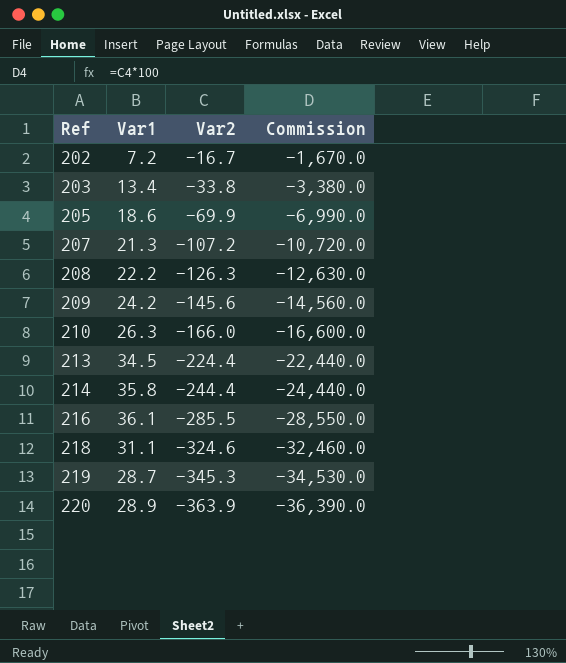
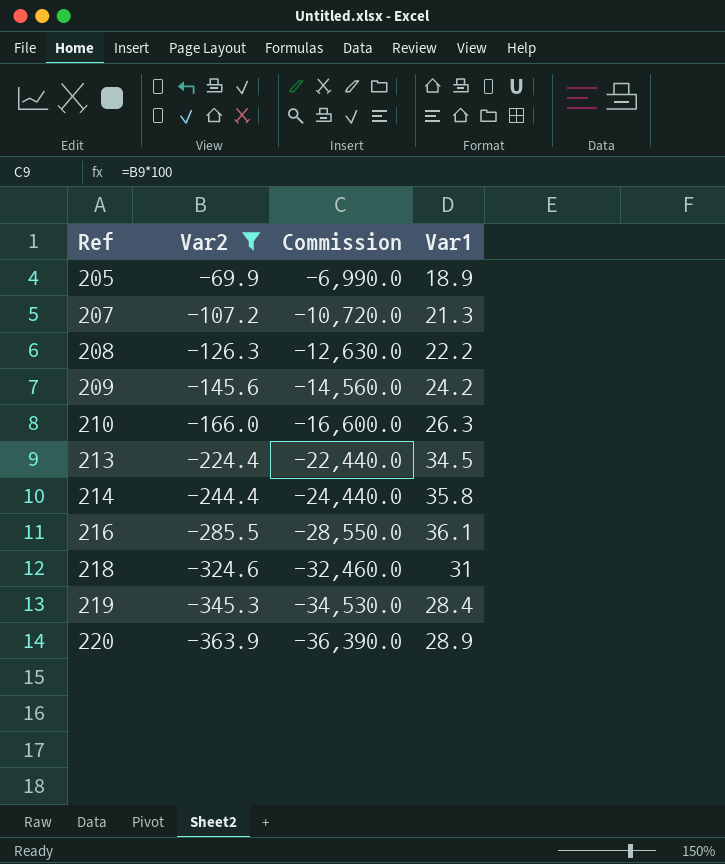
filter: none -> Var2 <= -69.9
column Var1 | position: 2 -> 4
205 | Var1: 18.6 -> 18.9
218 | Var1: 31.1 -> 31
219 | Var1: 28.7 -> 28.4

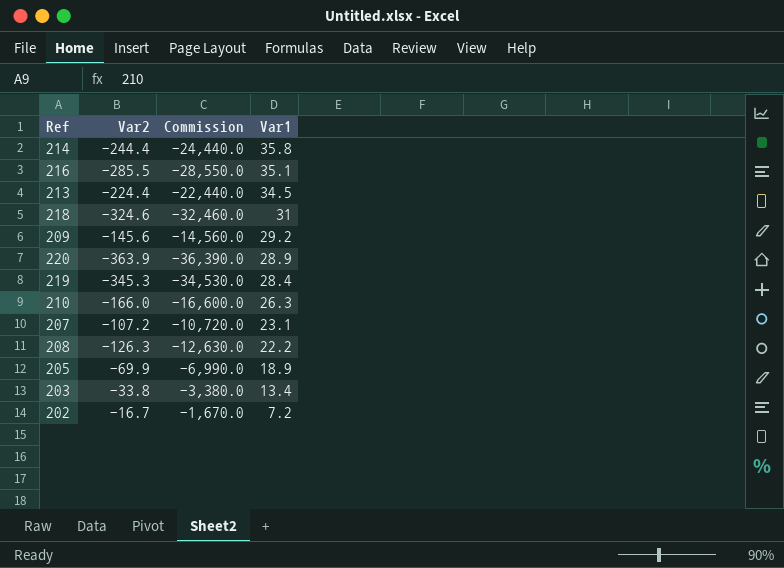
filter: Var2 <= -69.9 -> none
row order: Ref ascending -> Var1 descending
216 | Var1: 36.1 -> 35.1
209 | Var1: 24.2 -> 29.2
207 | Var1: 21.3 -> 23.1

